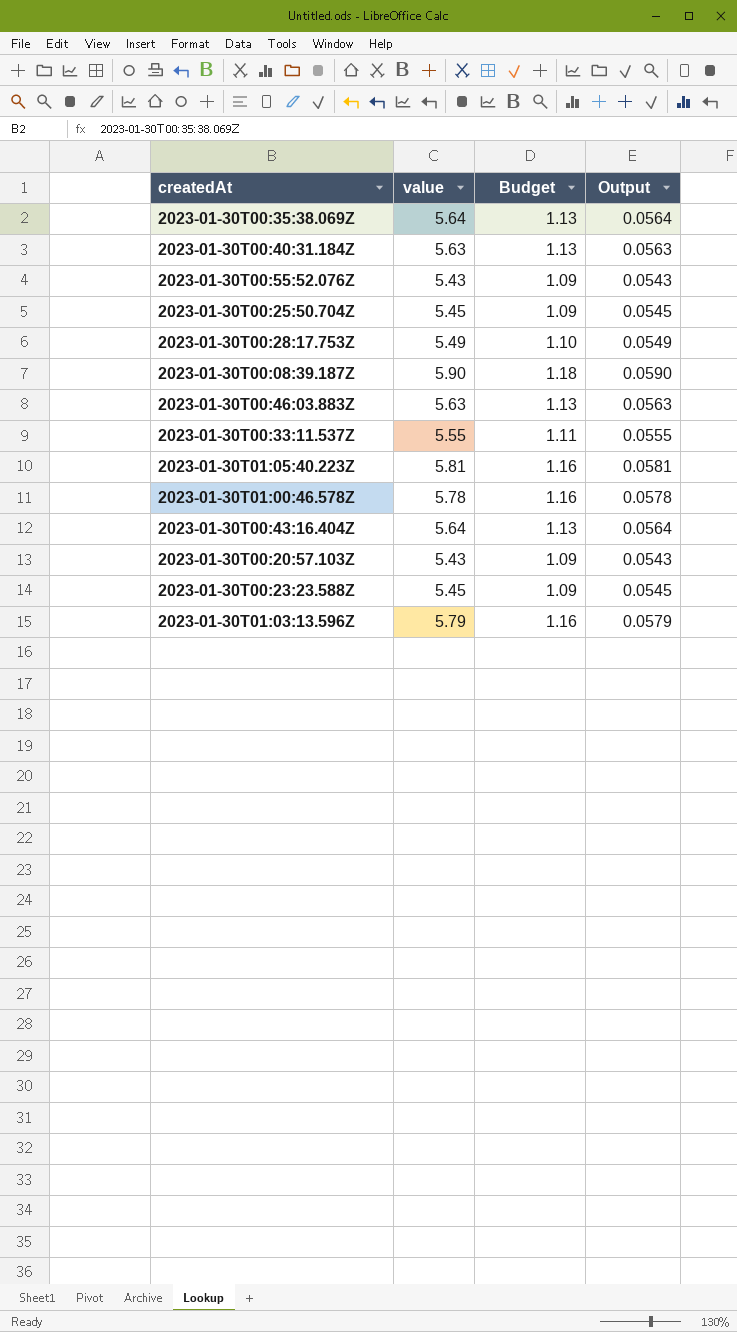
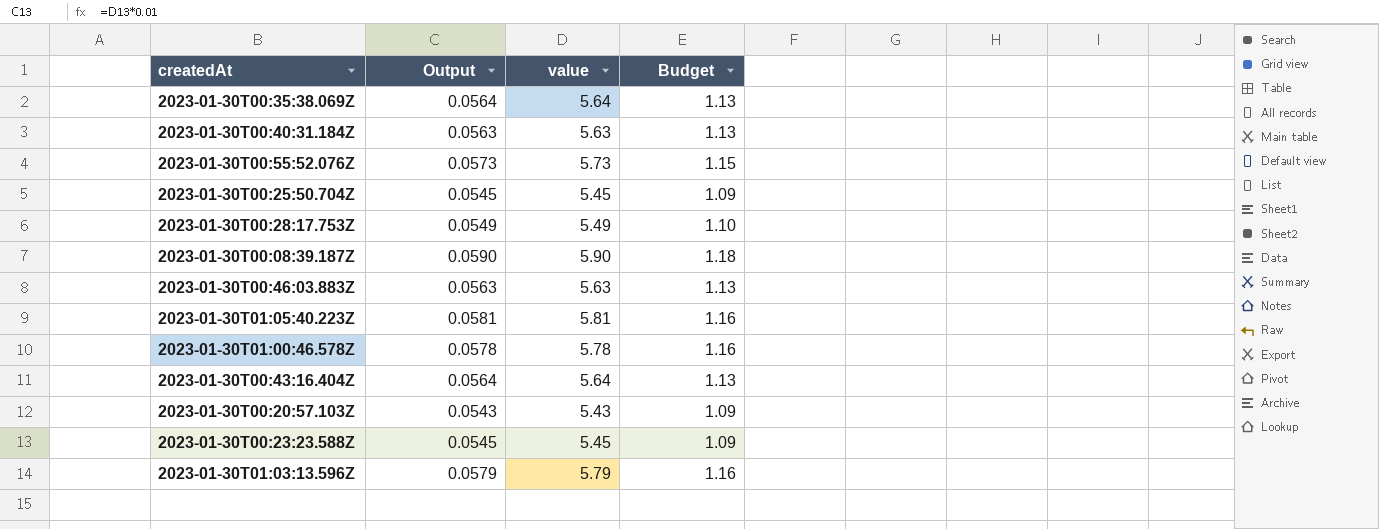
column Output | position: 4 -> 2
row 2023-01-30T00:33:11.537Z: 5.55 | 1.11 | 0.0555 -> none
2023-01-30T00:55:52.076Z | Output: 0.0543 -> 0.0573
2023-01-30T00:55:52.076Z | value: 5.43 -> 5.73
2023-01-30T00:55:52.076Z | Budget: 1.09 -> 1.15

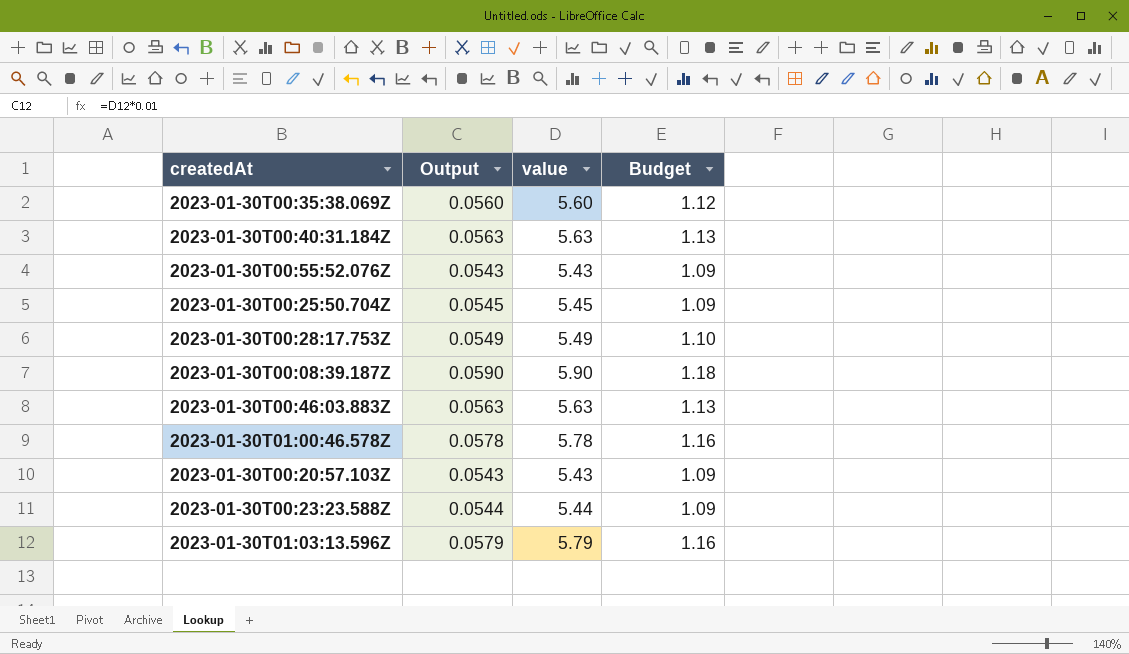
row 2023-01-30T01:05:40.223Z: 0.0581 | 5.81 | 1.16 -> none
row 2023-01-30T00:43:16.404Z: 0.0564 | 5.64 | 1.13 -> none
2023-01-30T00:35:38.069Z | Output: 0.0564 -> 0.0560
2023-01-30T00:35:38.069Z | value: 5.64 -> 5.60
2023-01-30T00:35:38.069Z | Budget: 1.13 -> 1.12
2023-01-30T00:55:52.076Z | Output: 0.0573 -> 0.0543
2023-01-30T00:55:52.076Z | value: 5.73 -> 5.43
2023-01-30T00:55:52.076Z | Budget: 1.15 -> 1.09
2023-01-30T00:23:23.588Z | Output: 0.0545 -> 0.0544
2023-01-30T00:23:23.588Z | value: 5.45 -> 5.44

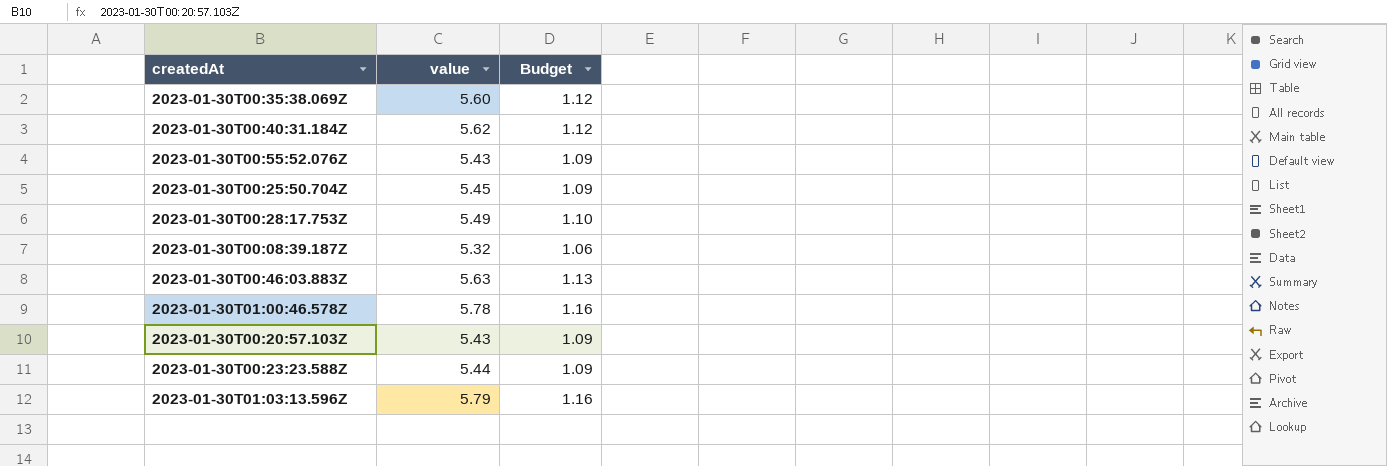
column Output | formula: [value] * 0.01 -> none
2023-01-30T00:40:31.184Z | value: 5.63 -> 5.62
2023-01-30T00:40:31.184Z | Budget: 1.13 -> 1.12
2023-01-30T00:08:39.187Z | value: 5.90 -> 5.32
2023-01-30T00:08:39.187Z | Budget: 1.18 -> 1.06

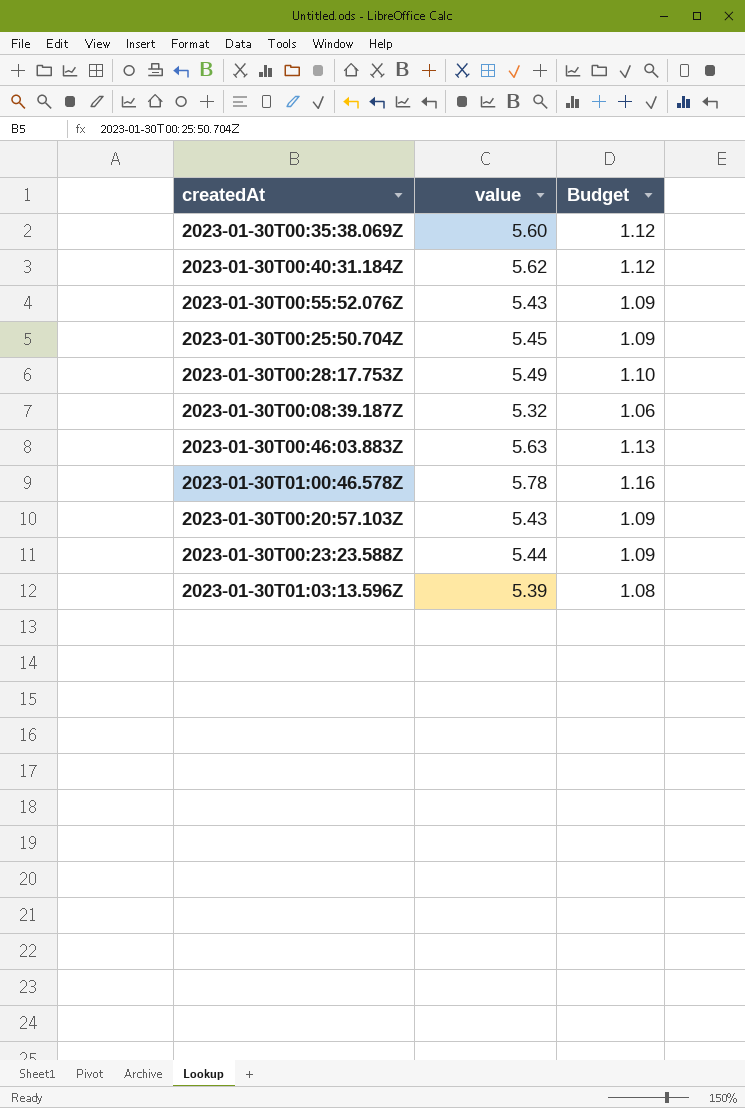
2023-01-30T01:03:13.596Z | value: 5.79 -> 5.39
2023-01-30T01:03:13.596Z | Budget: 1.16 -> 1.08

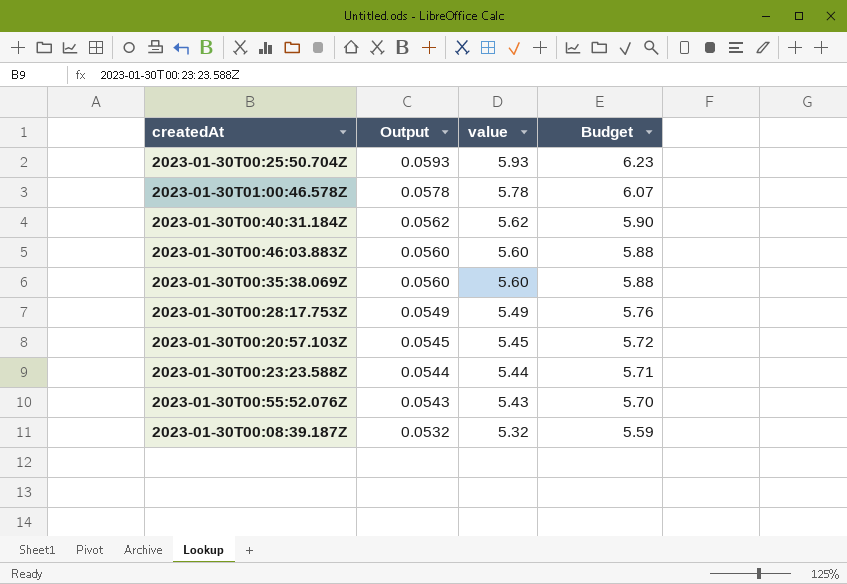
row order: none -> Output descending
column Output | formula: none -> [value] * 0.01
column Budget | formula: [value] * 0.2 -> [value] * 1.05
row 2023-01-30T01:03:13.596Z: 5.39 | 1.08 -> none
2023-01-30T00:25:50.704Z | value: 5.45 -> 5.93
2023-01-30T00:46:03.883Z | value: 5.63 -> 5.60
2023-01-30T00:20:57.103Z | value: 5.43 -> 5.45

